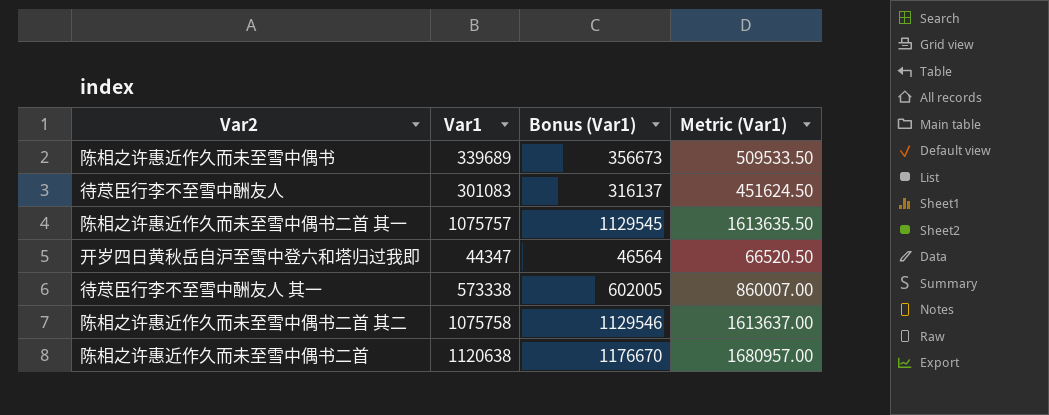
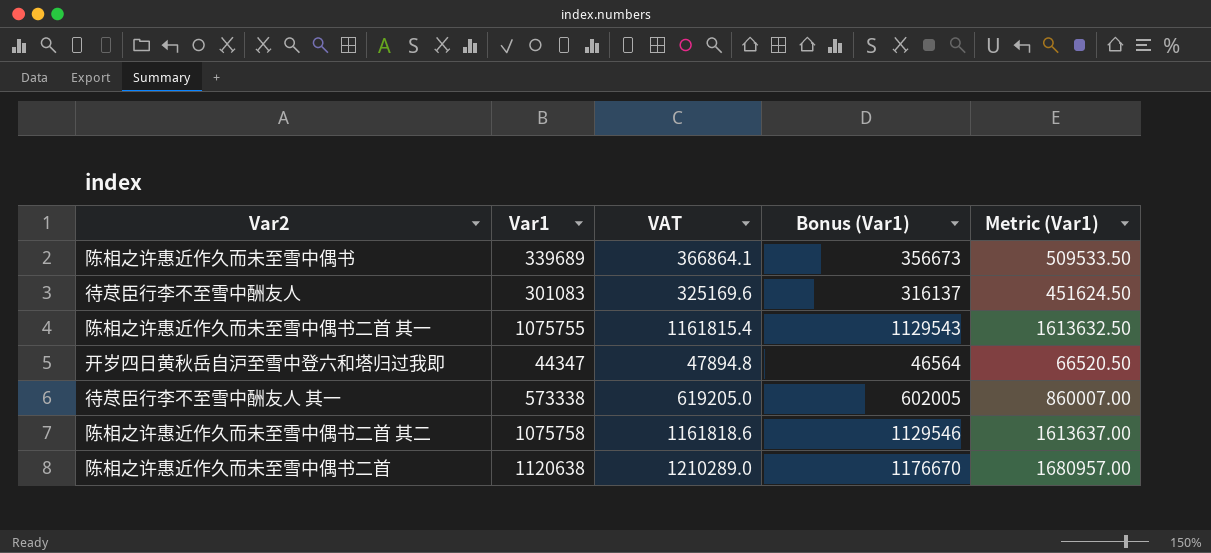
column VAT | formula: none -> [Var1] * 1.08
陈相之许惠近作久而未至雪中偶书二首 其一 | Var1: 1075757 -> 1075755
陈相之许惠近作久而未至雪中偶书二首 其一 | Bonus (Var1): 1129545 -> 1129543
陈相之许惠近作久而未至雪中偶书二首 其一 | Metric (Var1): 1613635.50 -> 1613632.50

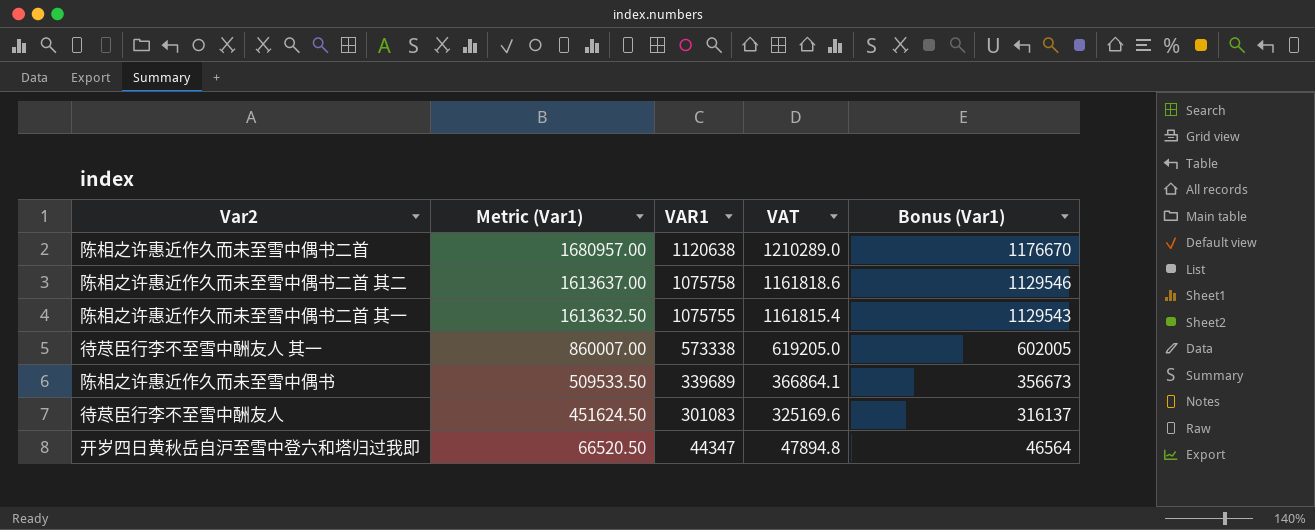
row order: none -> Metric (Var1) descending
column Metric (Var1) | position: 5 -> 2
column name: Var1 -> VAR1

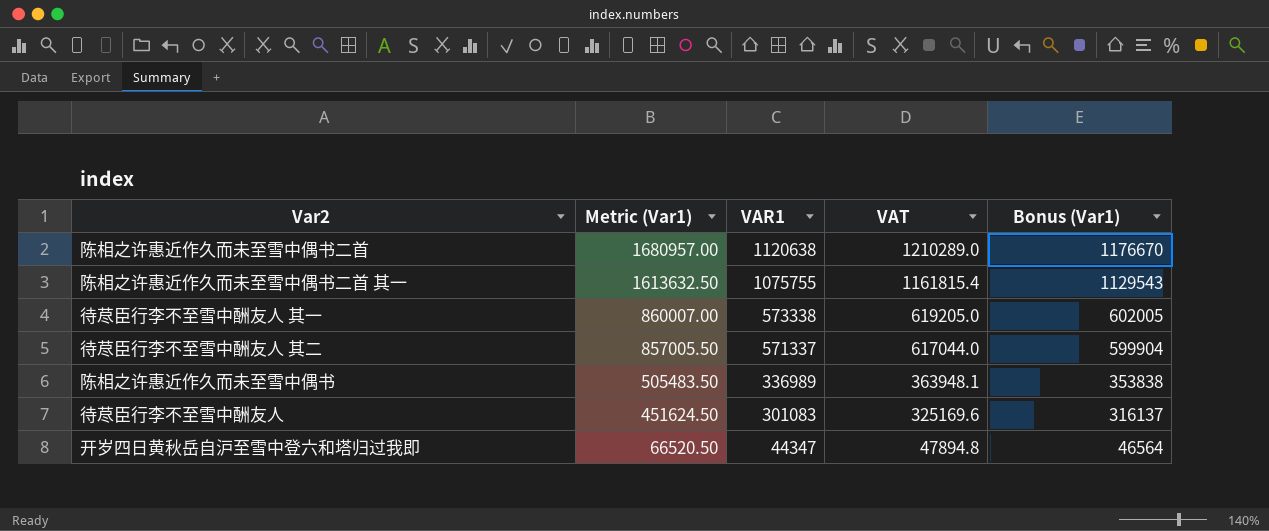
row 陈相之许惠近作久而未至雪中偶书二首 其二: 1613637.00 | 1075758 | 1161818.6 | 1129546 -> none
row 待荩臣行李不至雪中酬友人 其二: none -> 857005.50 | 571337 | 617044.0 | 599904
陈相之许惠近作久而未至雪中偶书 | Metric (Var1): 509533.50 -> 505483.50
陈相之许惠近作久而未至雪中偶书 | VAR1: 339689 -> 336989
陈相之许惠近作久而未至雪中偶书 | VAT: 366864.1 -> 363948.1
陈相之许惠近作久而未至雪中偶书 | Bonus (Var1): 356673 -> 353838

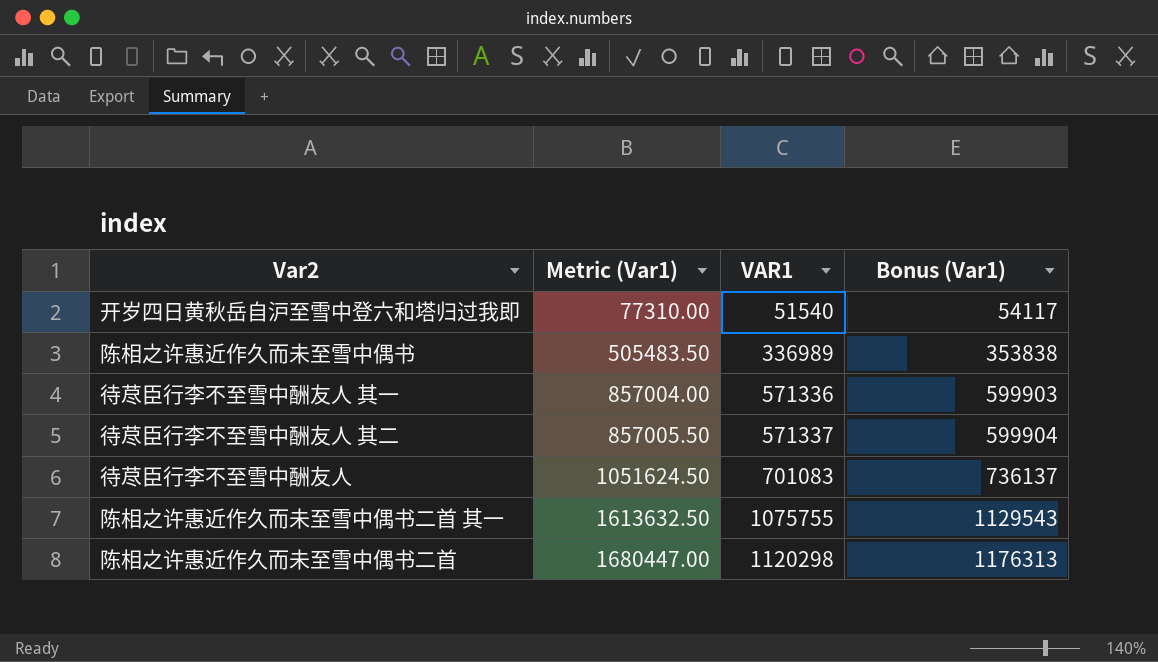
row order: Metric (Var1) descending -> Metric (Var1) ascending
column VAT | formula: [VAR1] * 1.08 -> none
开岁四日黄秋岳自沪至雪中登六和塔归过我即 | Metric (Var1): 66520.50 -> 77310.00
开岁四日黄秋岳自沪至雪中登六和塔归过我即 | VAR1: 44347 -> 51540
开岁四日黄秋岳自沪至雪中登六和塔归过我即 | Bonus (Var1): 46564 -> 54117
待荩臣行李不至雪中酬友人 其一 | Metric (Var1): 860007.00 -> 857004.00
待荩臣行李不至雪中酬友人 其一 | VAR1: 573338 -> 571336
待荩臣行李不至雪中酬友人 其一 | Bonus (Var1): 602005 -> 599903
待荩臣行李不至雪中酬友人 | Metric (Var1): 451624.50 -> 1051624.50
待荩臣行李不至雪中酬友人 | VAR1: 301083 -> 701083
待荩臣行李不至雪中酬友人 | Bonus (Var1): 316137 -> 736137
陈相之许惠近作久而未至雪中偶书二首 | Metric (Var1): 1680957.00 -> 1680447.00
陈相之许惠近作久而未至雪中偶书二首 | VAR1: 1120638 -> 1120298
陈相之许惠近作久而未至雪中偶书二首 | Bonus (Var1): 1176670 -> 1176313

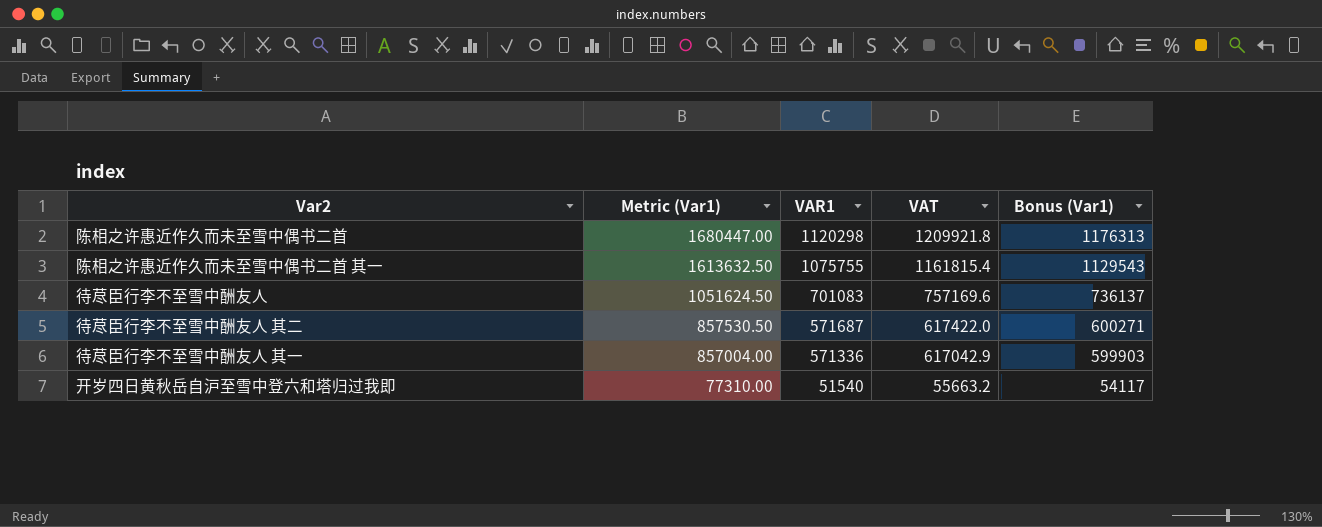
row order: Metric (Var1) ascending -> Metric (Var1) descending
column VAT | formula: none -> [VAR1] * 1.08
row 陈相之许惠近作久而未至雪中偶书: 505483.50 | 336989 | 353838 -> none
待荩臣行李不至雪中酬友人 其二 | Metric (Var1): 857005.50 -> 857530.50
待荩臣行李不至雪中酬友人 其二 | VAR1: 571337 -> 571687
待荩臣行李不至雪中酬友人 其二 | Bonus (Var1): 599904 -> 600271

